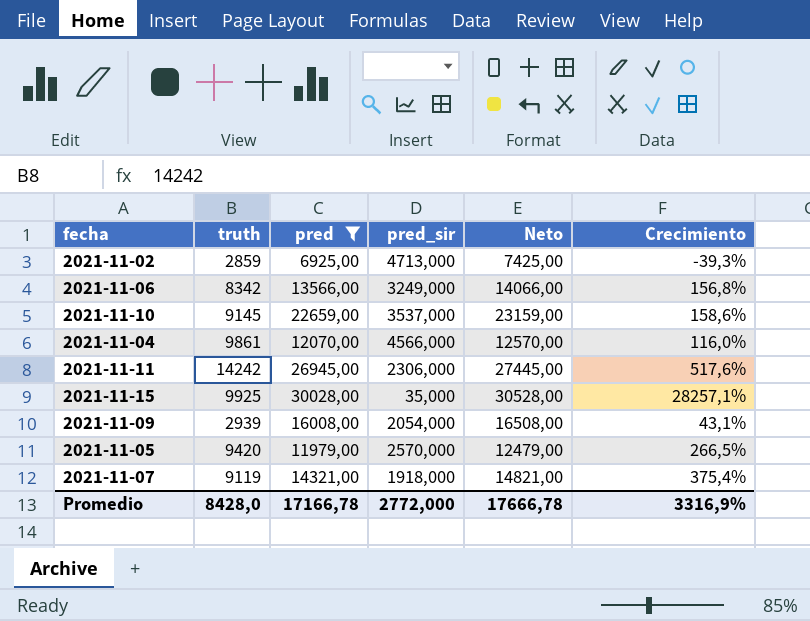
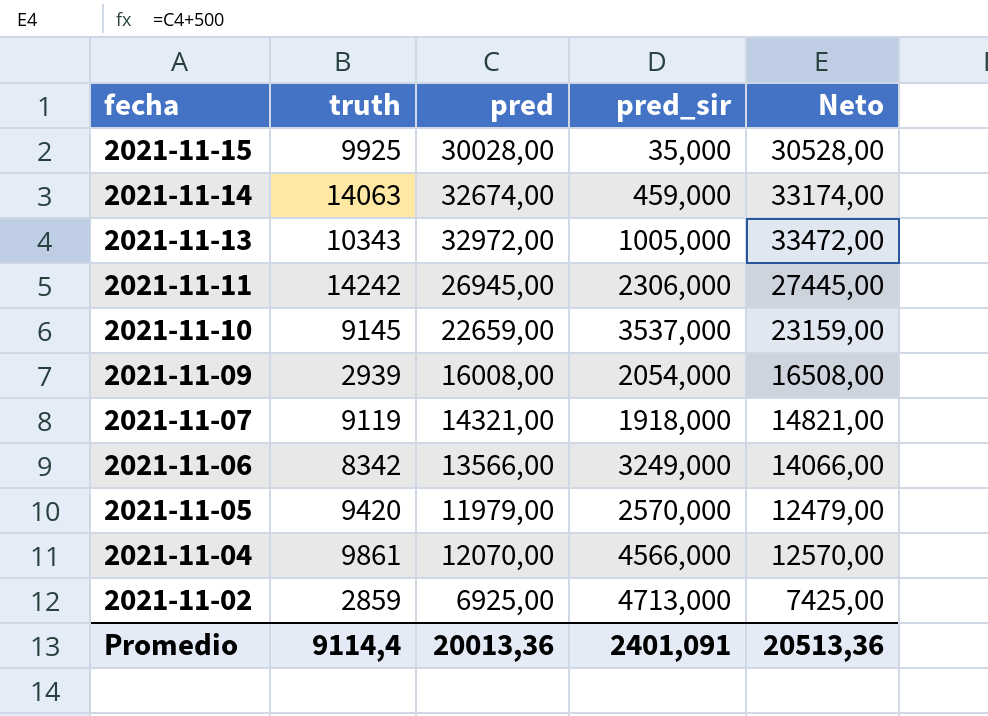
filter: pred <= 30028,00 -> none
row order: none -> fecha descending
column Crecimiento | formula: ([truth] - [pred_sir]) / [pred_sir] -> none
Promedio | truth: 8428,0 -> 9114,4
Promedio | pred: 17166,78 -> 20013,36
Promedio | pred_sir: 2772,000 -> 2401,091
Promedio | Neto: 17666,78 -> 20513,36

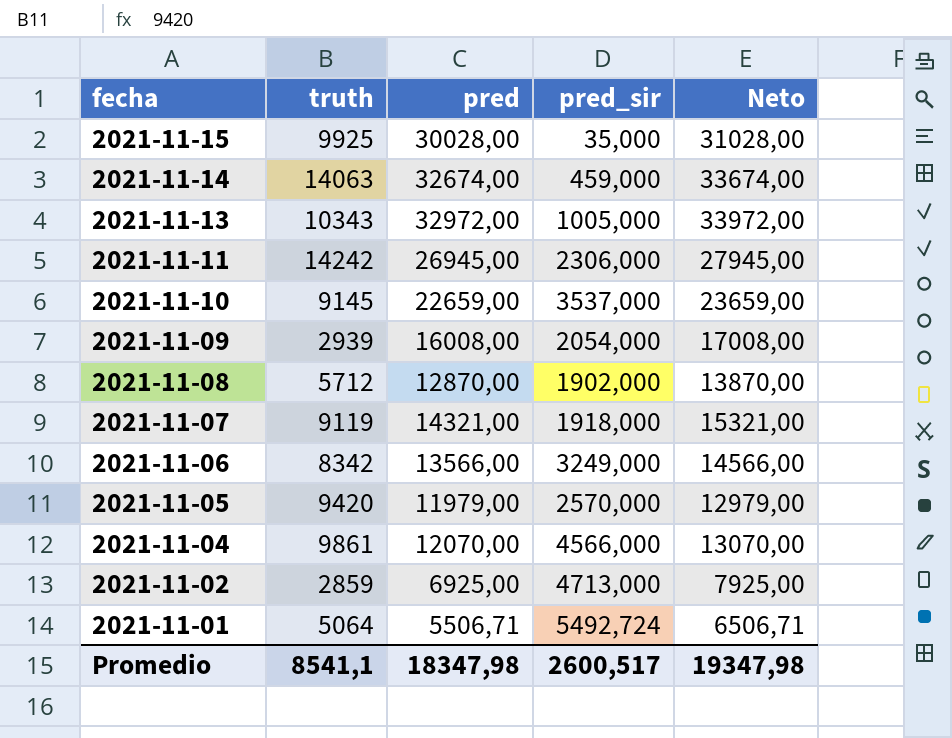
column Neto | formula: [pred] + 500 -> [pred] + 1000
row 2021-11-08: none -> 5712 | 12870,00 | 1902,000 | 13870,00
row 2021-11-01: none -> 5064 | 5506,71 | 5492,724 | 6506,71
Promedio | truth: 9114,4 -> 8541,1
Promedio | pred: 20013,36 -> 18347,98
Promedio | pred_sir: 2401,091 -> 2600,517
Promedio | Neto: 20513,36 -> 19347,98

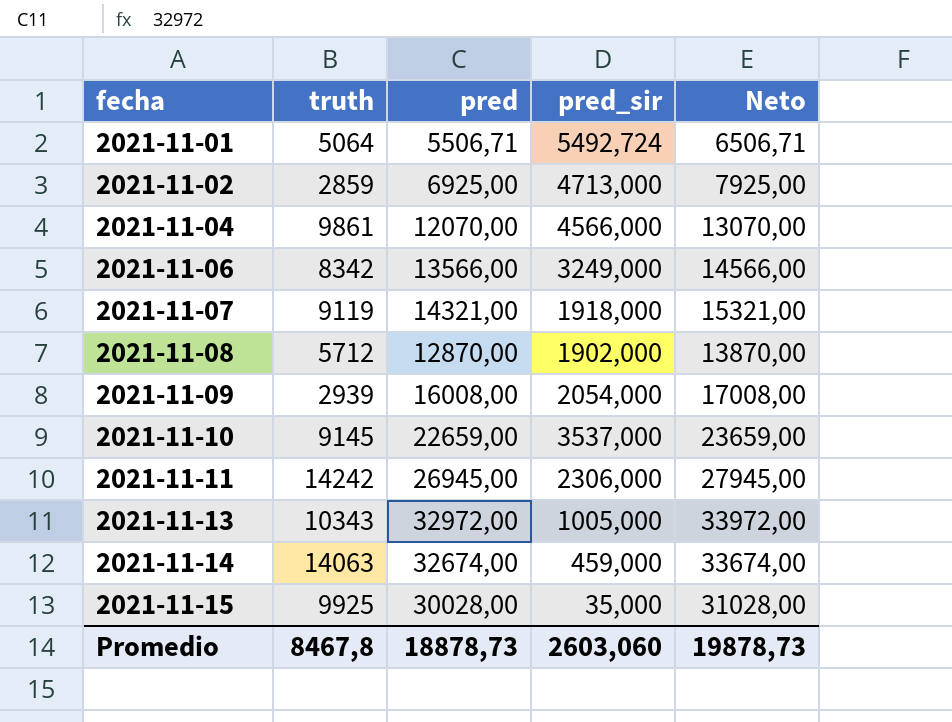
row order: fecha descending -> fecha ascending
row 2021-11-05: 9420 | 11979,00 | 2570,000 | 12979,00 -> none
Promedio | truth: 8541,1 -> 8467,8
Promedio | pred: 18347,98 -> 18878,73
Promedio | pred_sir: 2600,517 -> 2603,060
Promedio | Neto: 19347,98 -> 19878,73

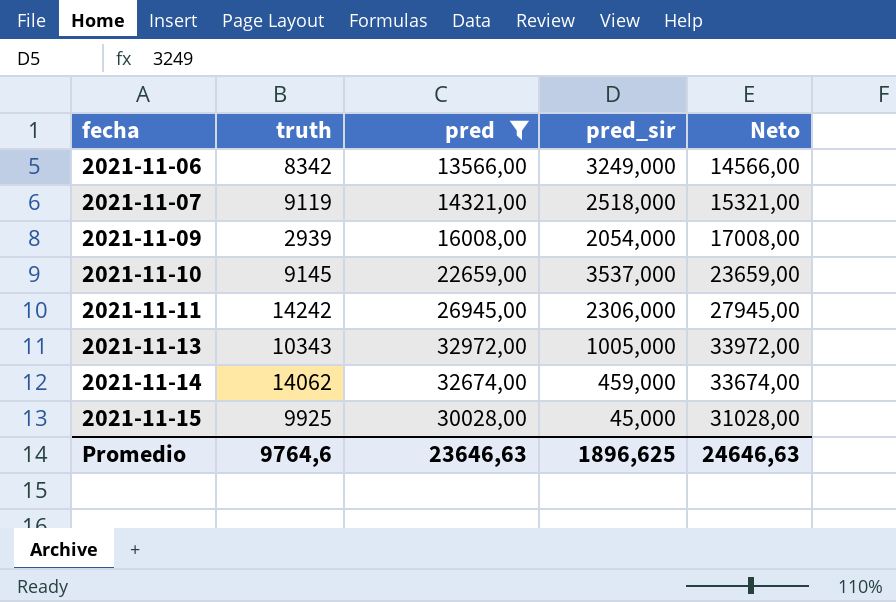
filter: none -> pred >= 13566,00
2021-11-07 | pred_sir: 1918,000 -> 2518,000
2021-11-14 | truth: 14063 -> 14062
2021-11-15 | pred_sir: 35,000 -> 45,000
Promedio | truth: 8467,8 -> 9764,6
Promedio | pred: 18878,73 -> 23646,63
Promedio | pred_sir: 2603,060 -> 1896,625
Promedio | Neto: 19878,73 -> 24646,63

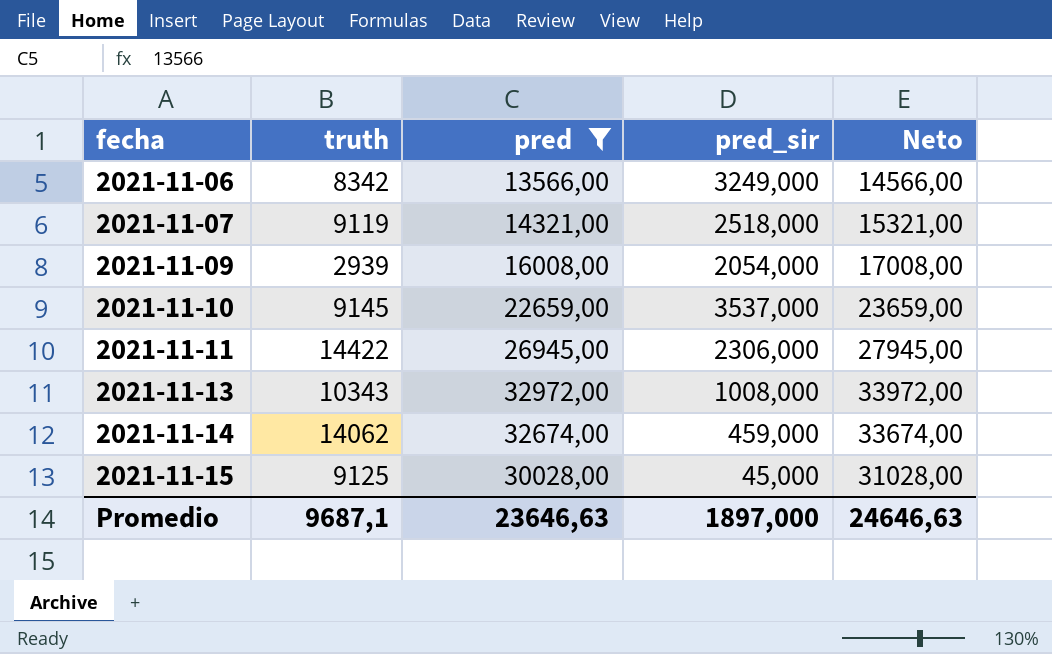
2021-11-11 | truth: 14242 -> 14422
2021-11-13 | pred_sir: 1005,000 -> 1008,000
2021-11-15 | truth: 9925 -> 9125
Promedio | truth: 9764,6 -> 9687,1
Promedio | pred_sir: 1896,625 -> 1897,000

